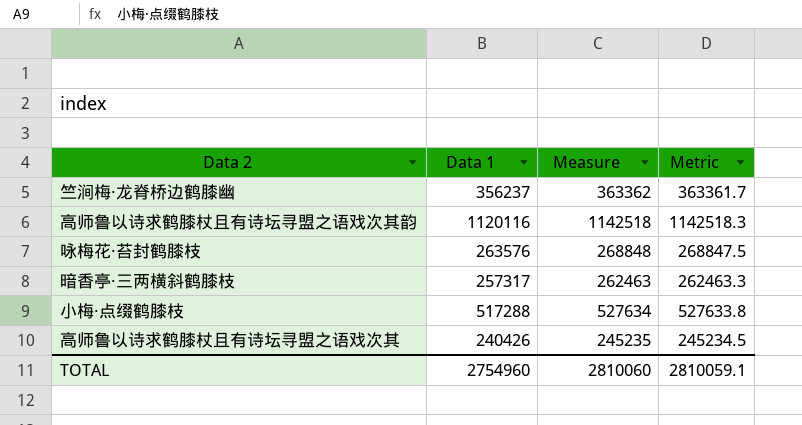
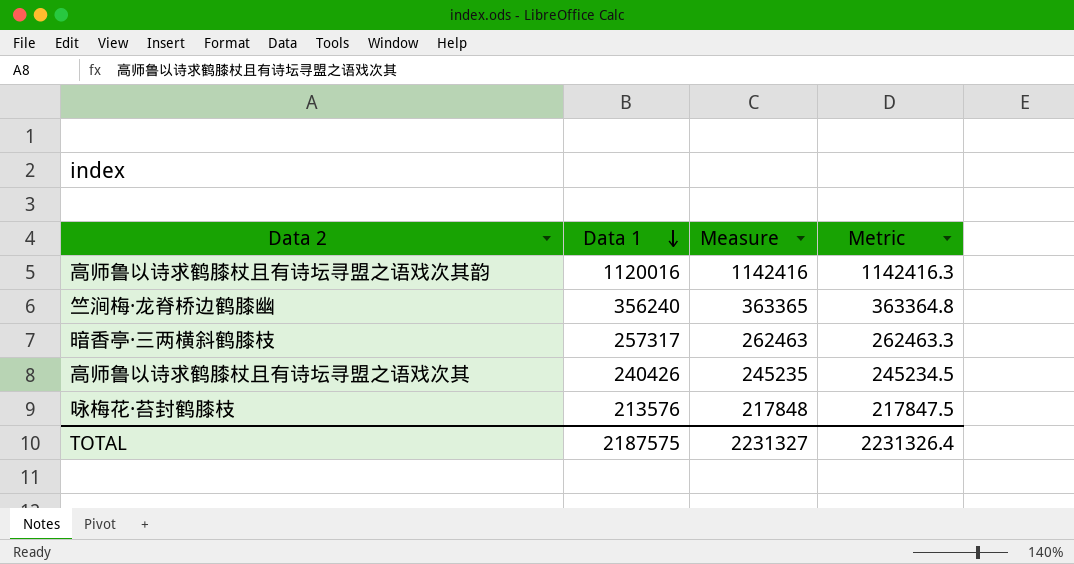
row order: none -> Data 1 descending
row 小梅·点缀鹤膝枝: 517288 | 527634 | 527633.8 -> none
高师鲁以诗求鹤膝杖且有诗坛寻盟之语戏次其韵 | Data 1: 1120116 -> 1120016
高师鲁以诗求鹤膝杖且有诗坛寻盟之语戏次其韵 | Measure: 1142518 -> 1142416
高师鲁以诗求鹤膝杖且有诗坛寻盟之语戏次其韵 | Metric: 1142518.3 -> 1142416.3
竺涧梅·龙脊桥边鹤膝幽 | Data 1: 356237 -> 356240
竺涧梅·龙脊桥边鹤膝幽 | Measure: 363362 -> 363365
竺涧梅·龙脊桥边鹤膝幽 | Metric: 363361.7 -> 363364.8
咏梅花·苔封鹤膝枝 | Data 1: 263576 -> 213576
咏梅花·苔封鹤膝枝 | Measure: 268848 -> 217848
咏梅花·苔封鹤膝枝 | Metric: 268847.5 -> 217847.5
TOTAL | Data 1: 2754960 -> 2187575
TOTAL | Measure: 2810060 -> 2231327
TOTAL | Metric: 2810059.1 -> 2231326.4

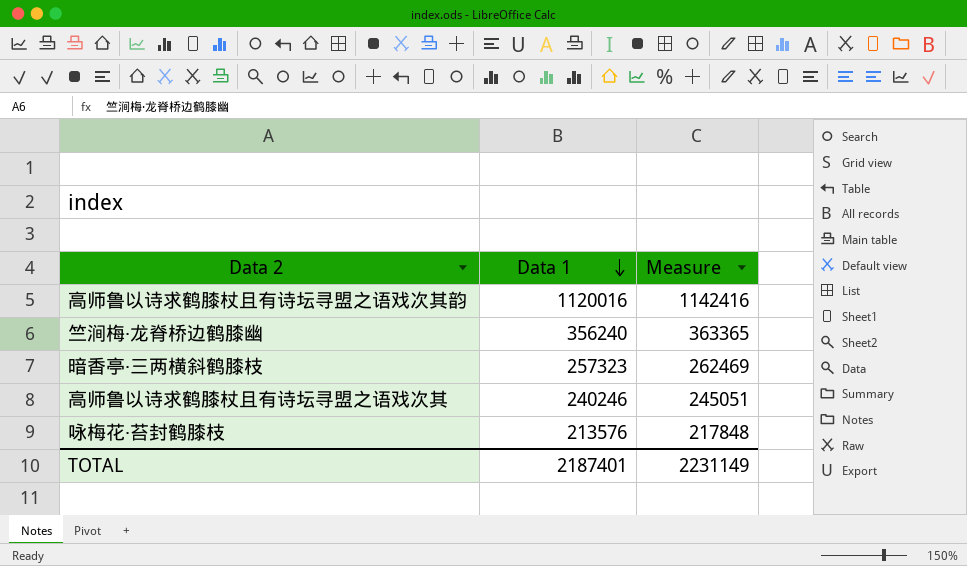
column Metric | formula: [Data 1] * 1.02 -> none
暗香亭·三两横斜鹤膝枝 | Data 1: 257317 -> 257323
暗香亭·三两横斜鹤膝枝 | Measure: 262463 -> 262469
高师鲁以诗求鹤膝杖且有诗坛寻盟之语戏次其 | Data 1: 240426 -> 240246
高师鲁以诗求鹤膝杖且有诗坛寻盟之语戏次其 | Measure: 245235 -> 245051
TOTAL | Data 1: 2187575 -> 2187401
TOTAL | Measure: 2231327 -> 2231149

